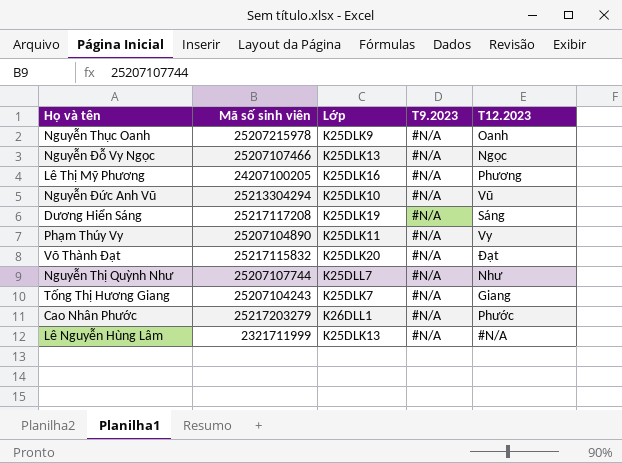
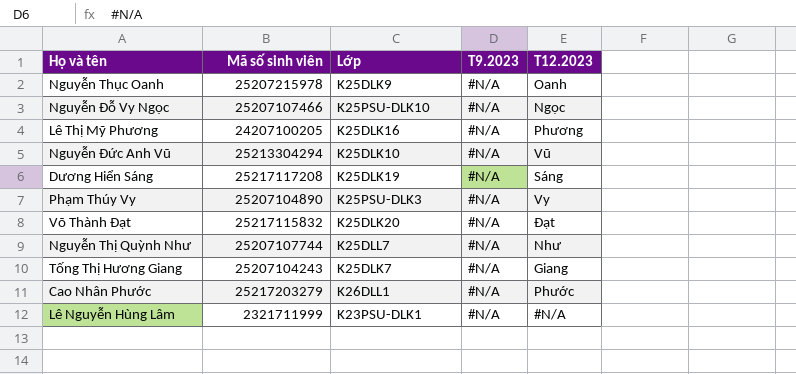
Nguyễn Đỗ Vy Ngọc | Lớp: K25DLK13 -> K25PSU-DLK10
Phạm Thúy Vy | Lớp: K25DLK11 -> K25PSU-DLK3
Lê Nguyễn Hùng Lâm | Lớp: K25DLK13 -> K23PSU-DLK1

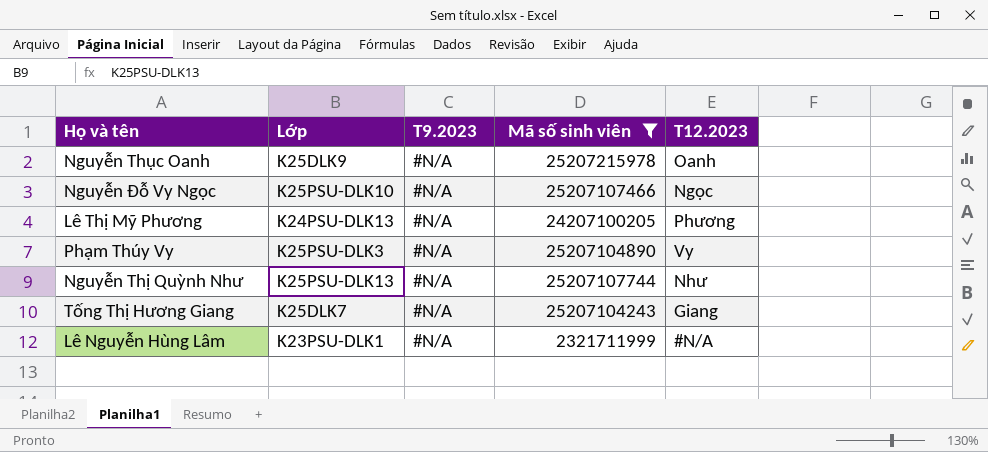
filter: none -> Mã số sinh viên <= 25207215978
column Mã số sinh viên | position: 2 -> 4
Lê Thị Mỹ Phương | Lớp: K25DLK16 -> K24PSU-DLK13
Nguyễn Thị Quỳnh Như | Lớp: K25DLL7 -> K25PSU-DLK13

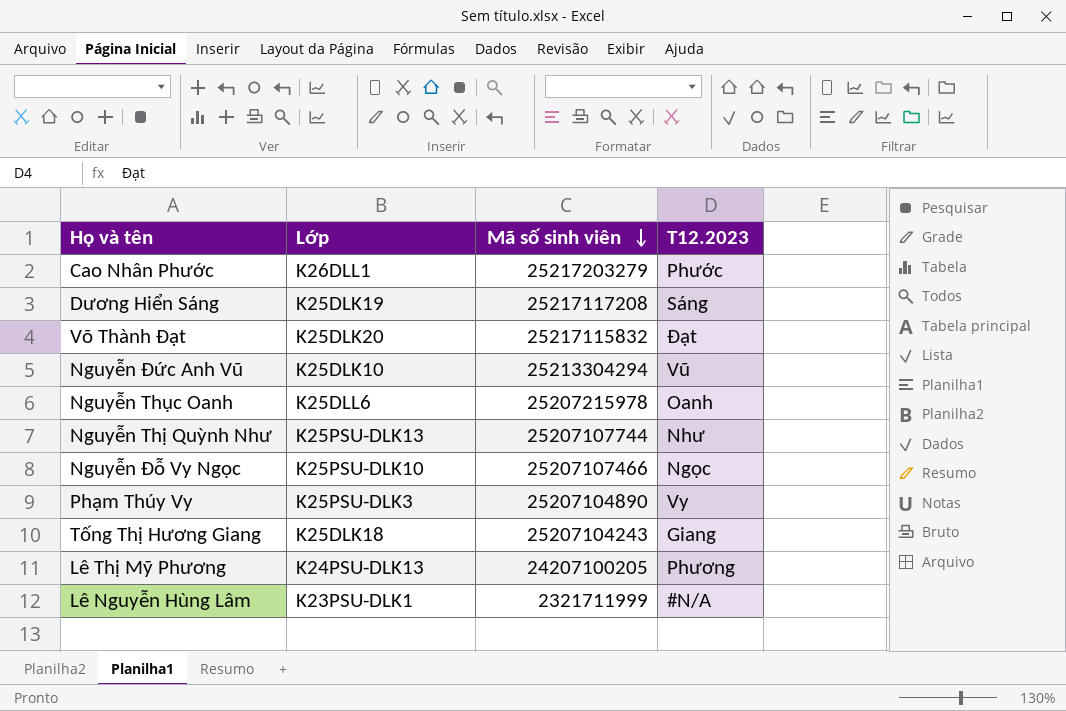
filter: Mã số sinh viên <= 25207215978 -> none
row order: none -> Mã số sinh viên descending
column T9.2023 | position: 3 -> none
Nguyễn Thục Oanh | Lớp: K25DLK9 -> K25DLL6
Tống Thị Hương Giang | Lớp: K25DLK7 -> K25DLK18

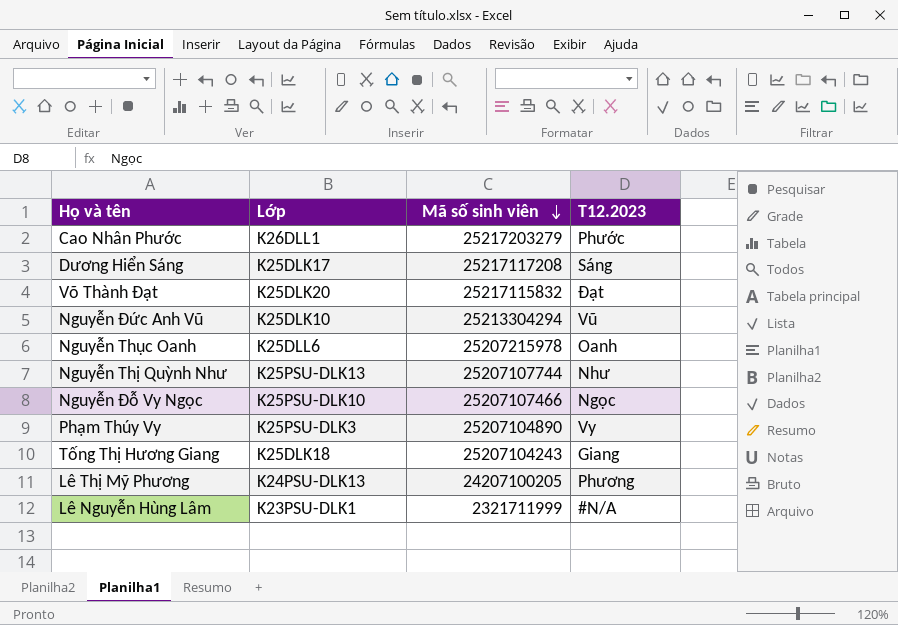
Dương Hiển Sáng | Lớp: K25DLK19 -> K25DLK17

